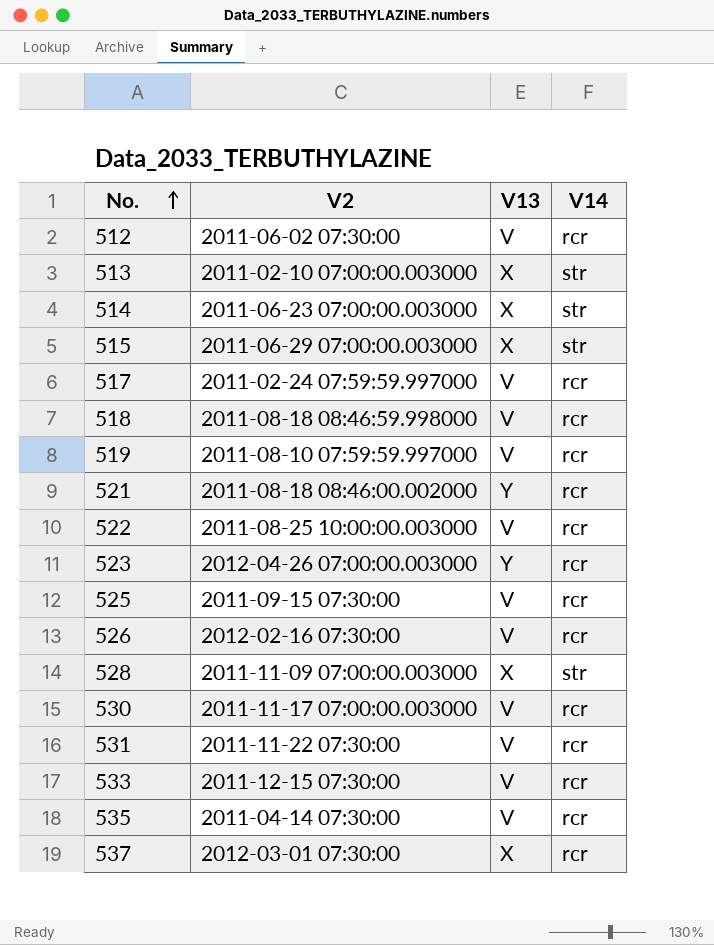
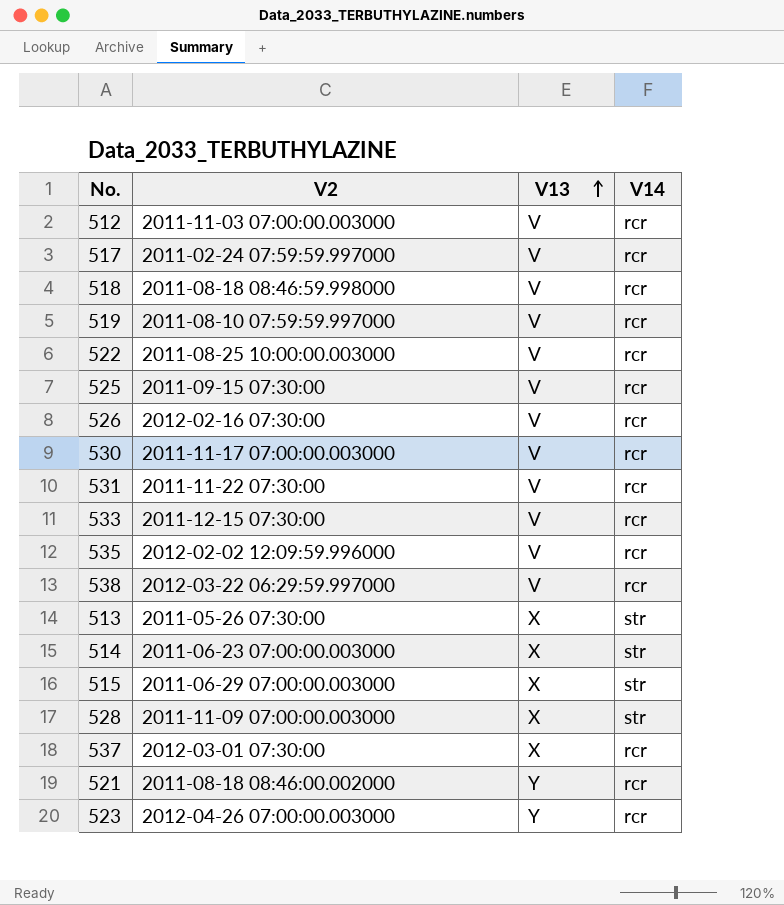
row order: No. ascending -> V13 ascending
512 | V2: 2011-06-02 07:30:00 -> 2011-11-03 07:00:00.003000
535 | V2: 2011-04-14 07:30:00 -> 2012-02-02 12:09:59.996000
row 538: none -> 2012-03-22 06:29:59.997000 | V | rcr
513 | V2: 2011-02-10 07:00:00.003000 -> 2011-05-26 07:30:00

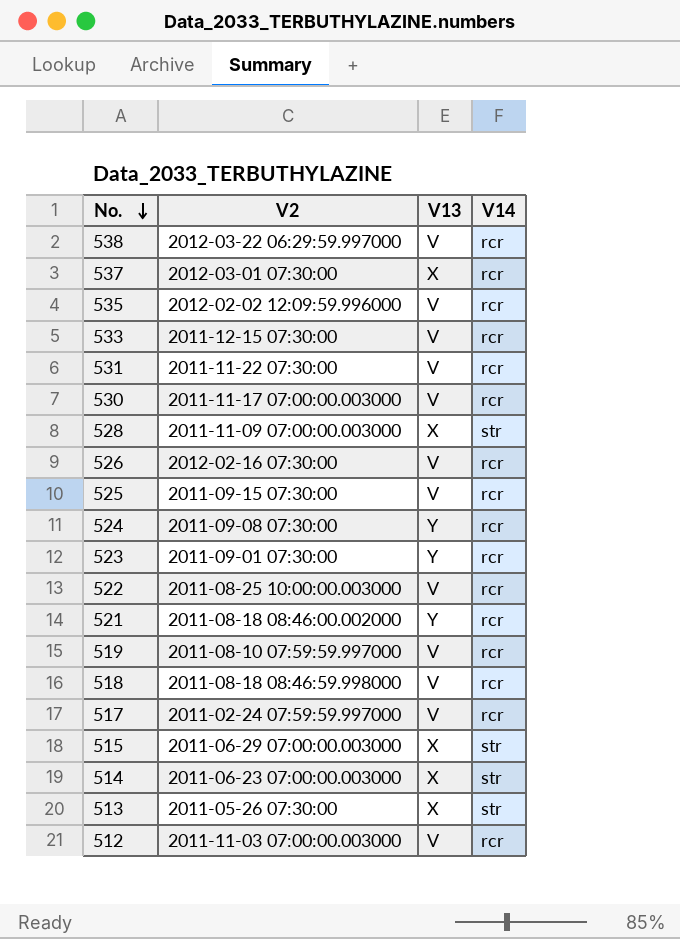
row order: V13 ascending -> No. descending
row 524: none -> 2011-09-08 07:30:00 | Y | rcr
523 | V2: 2012-04-26 07:00:00.003000 -> 2011-09-01 07:30:00

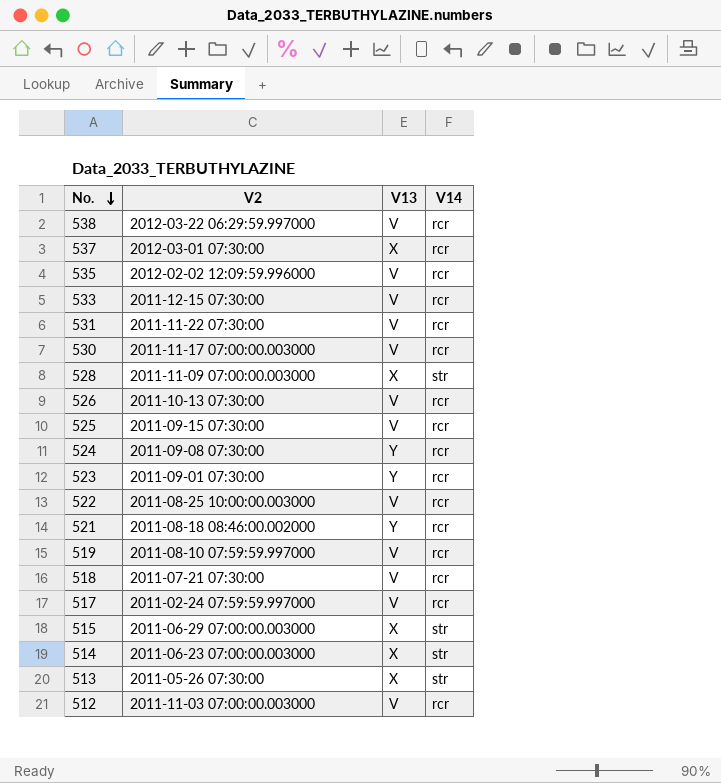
526 | V2: 2012-02-16 07:30:00 -> 2011-10-13 07:30:00
518 | V2: 2011-08-18 08:46:59.998000 -> 2011-07-21 07:30:00

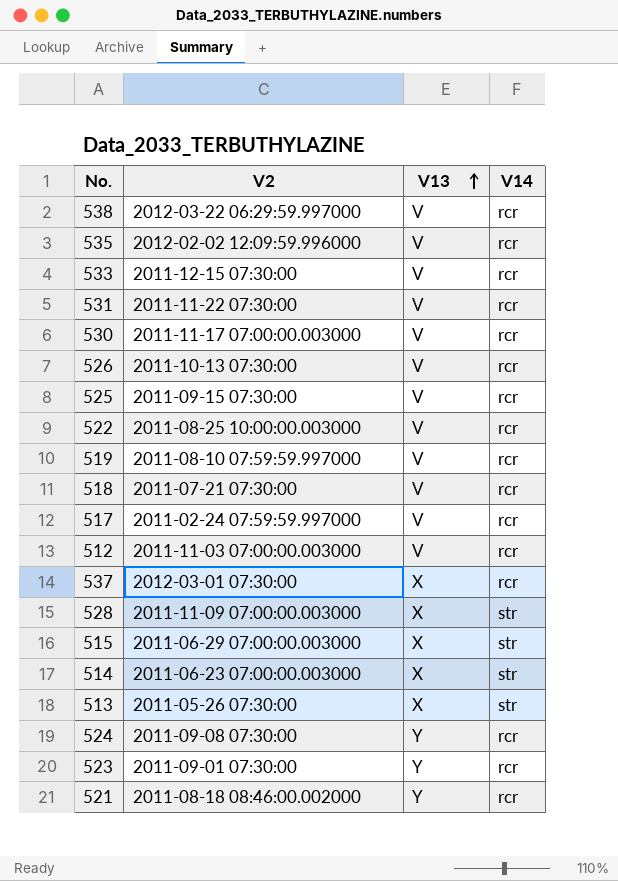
row order: No. descending -> V13 ascending

